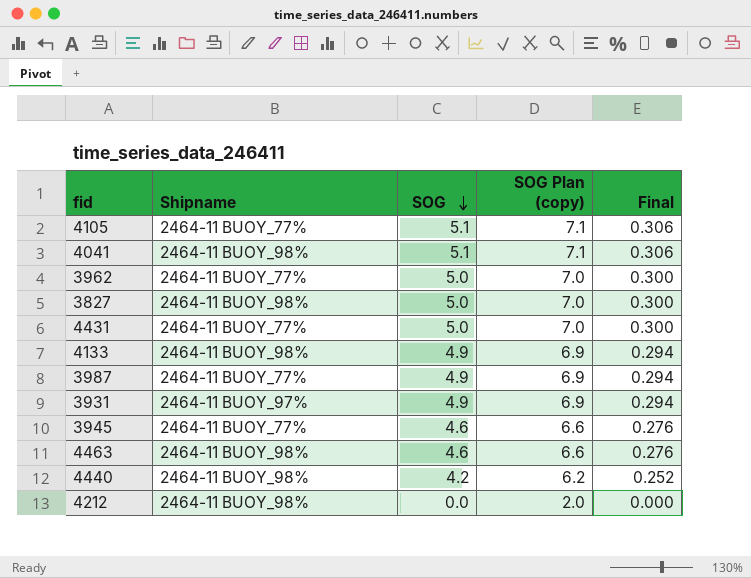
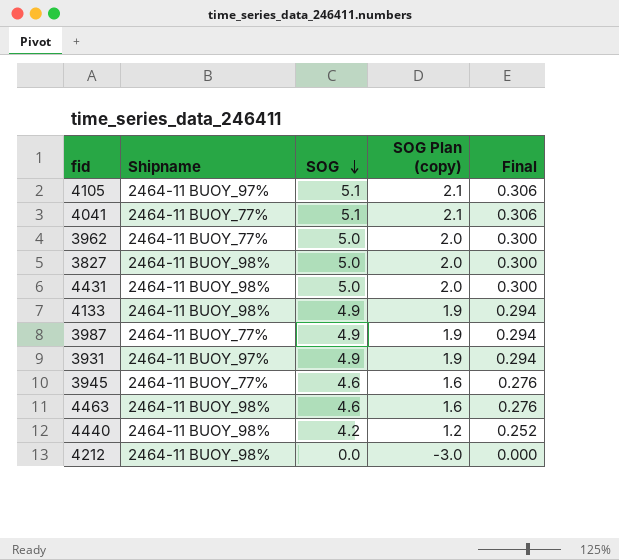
column SOG Plan (copy) | formula: [SOG] + 2 -> [SOG] - 3
4105 | Shipname: 2464-11 BUOY_77% -> 2464-11 BUOY_97%
4041 | Shipname: 2464-11 BUOY_98% -> 2464-11 BUOY_77%
4431 | Shipname: 2464-11 BUOY_77% -> 2464-11 BUOY_98%

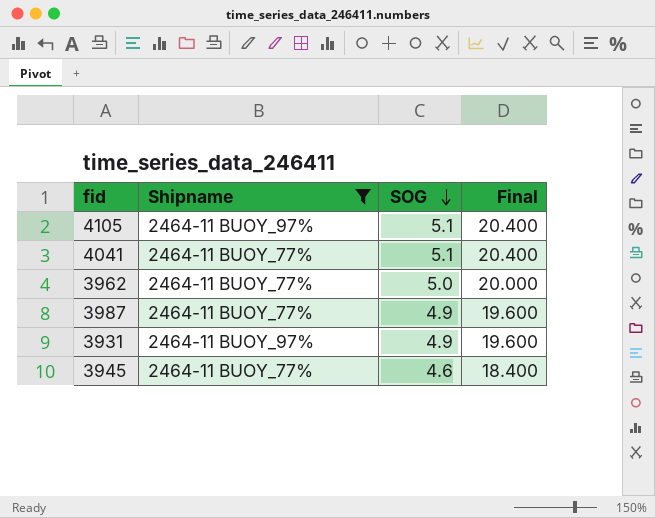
filter: none -> Shipname != 2464-11 BUOY_98%
column SOG Plan (copy) | formula: [SOG] - 3 -> none
column Final | formula: [SOG] * 0.06 -> [SOG] * 4

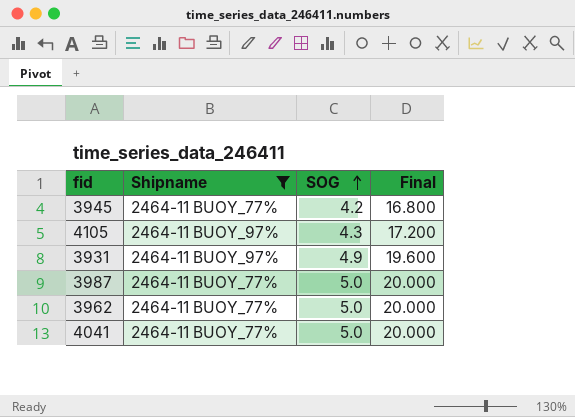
row order: SOG descending -> SOG ascending
3945 | SOG: 4.6 -> 4.2
3945 | Final: 18.400 -> 16.800
4105 | SOG: 5.1 -> 4.3
4105 | Final: 20.400 -> 17.200
3987 | SOG: 4.9 -> 5.0
3987 | Final: 19.600 -> 20.000
4041 | SOG: 5.1 -> 5.0
4041 | Final: 20.400 -> 20.000

